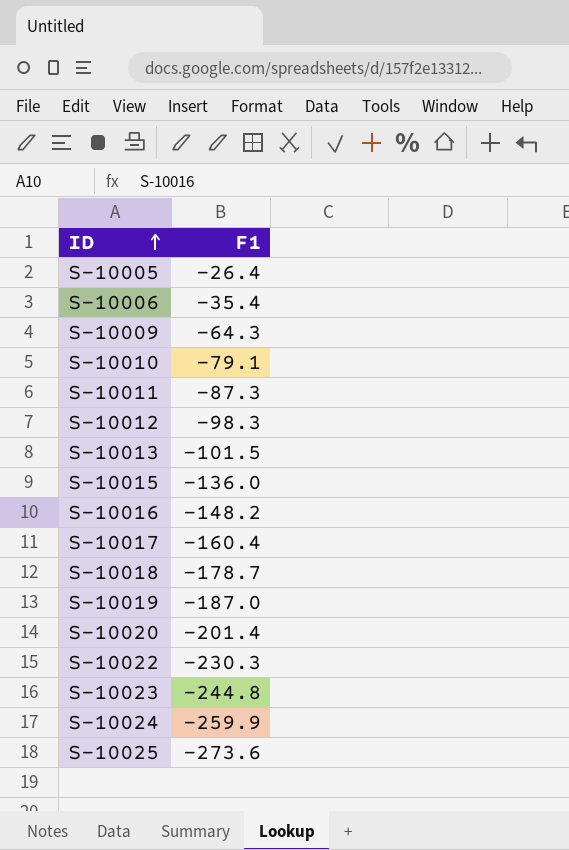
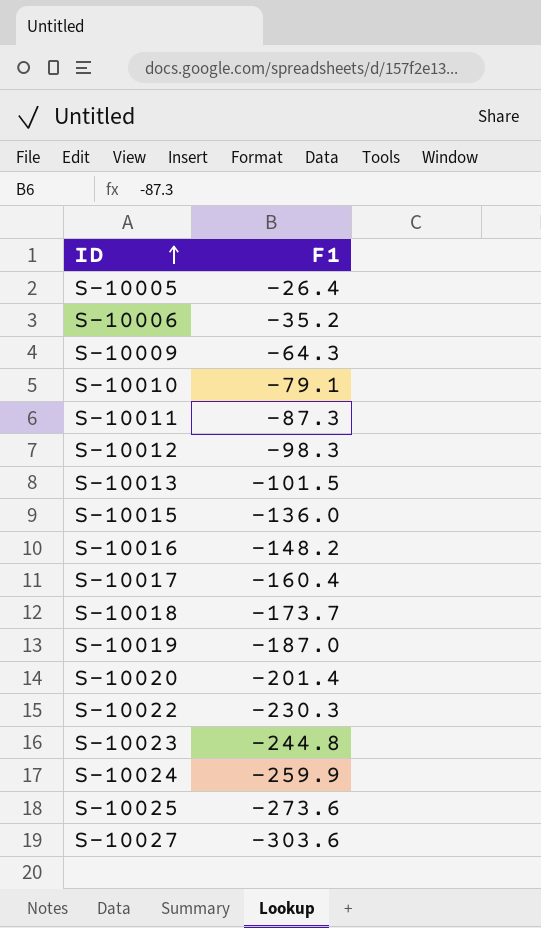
S-10006 | F1: -35.4 -> -35.2
S-10018 | F1: -178.7 -> -173.7
row S-10027: none -> -303.6

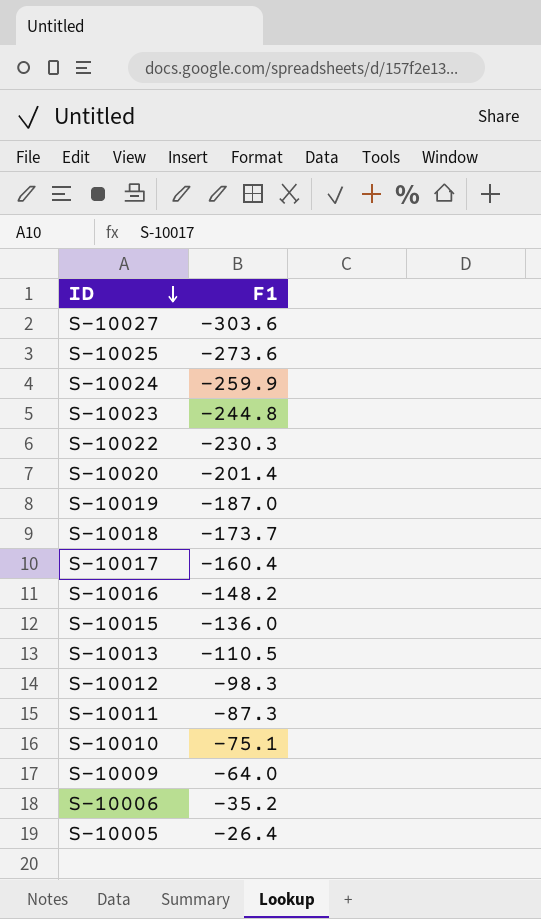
row order: ID ascending -> ID descending
S-10013 | F1: -101.5 -> -110.5
S-10010 | F1: -79.1 -> -75.1
S-10009 | F1: -64.3 -> -64.0

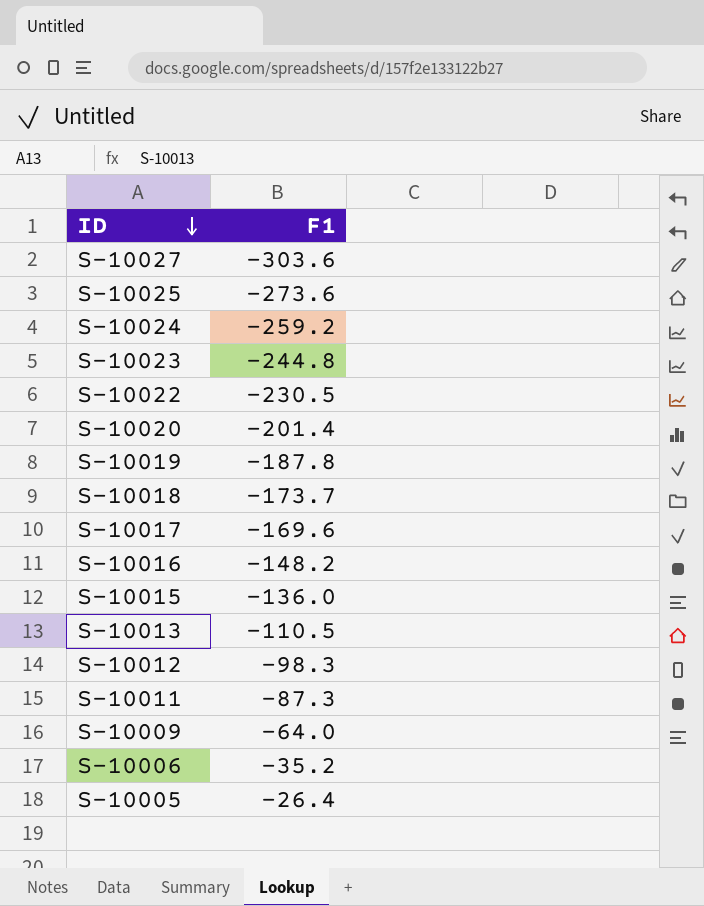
row S-10010: -75.1 -> none
S-10024 | F1: -259.9 -> -259.2
S-10022 | F1: -230.3 -> -230.5
S-10019 | F1: -187.0 -> -187.8
S-10017 | F1: -160.4 -> -169.6

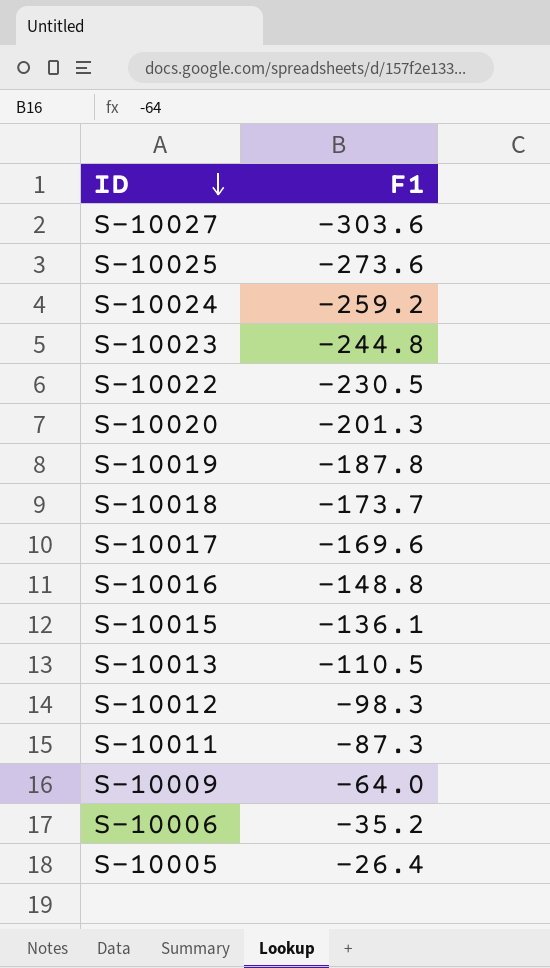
S-10020 | F1: -201.4 -> -201.3
S-10016 | F1: -148.2 -> -148.8
S-10015 | F1: -136.0 -> -136.1

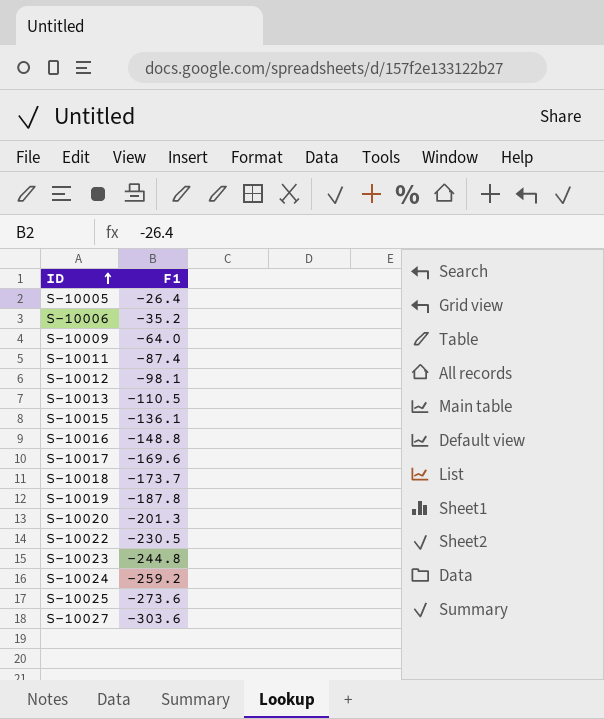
row order: ID descending -> ID ascending
S-10011 | F1: -87.3 -> -87.4
S-10012 | F1: -98.3 -> -98.1

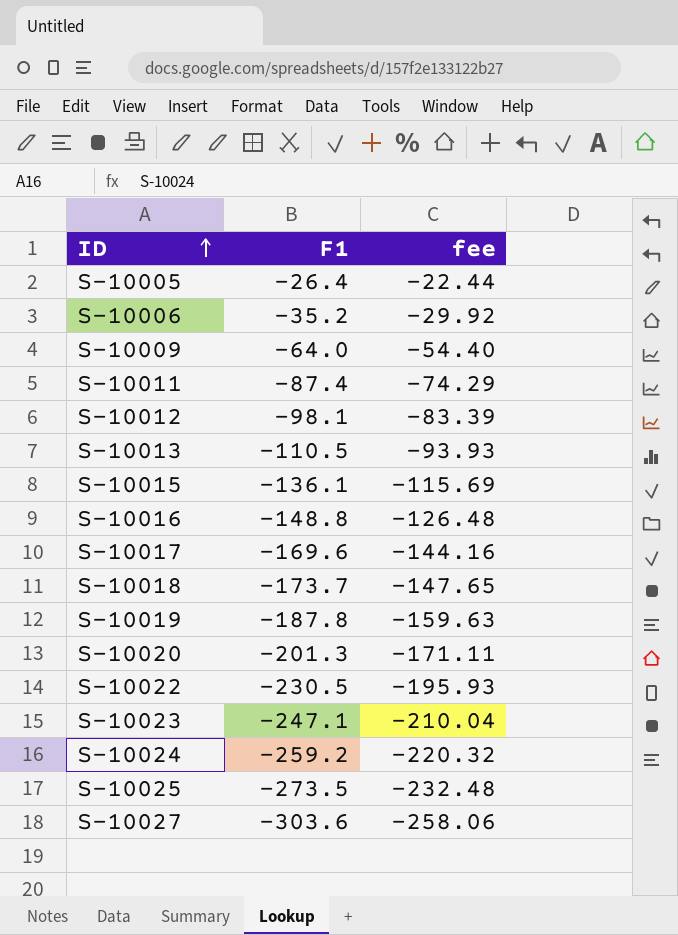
column fee | formula: none -> [F1] * 0.85
S-10023 | F1: -244.8 -> -247.1
S-10025 | F1: -273.6 -> -273.5

